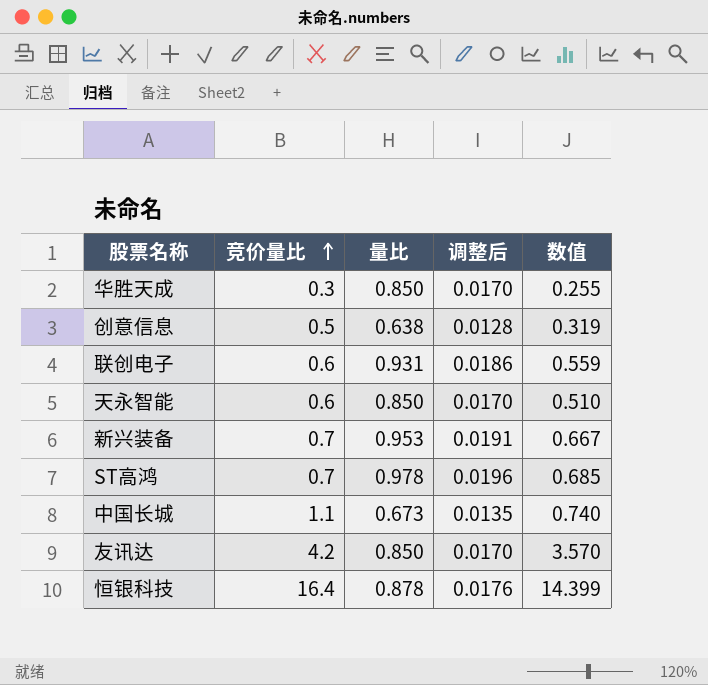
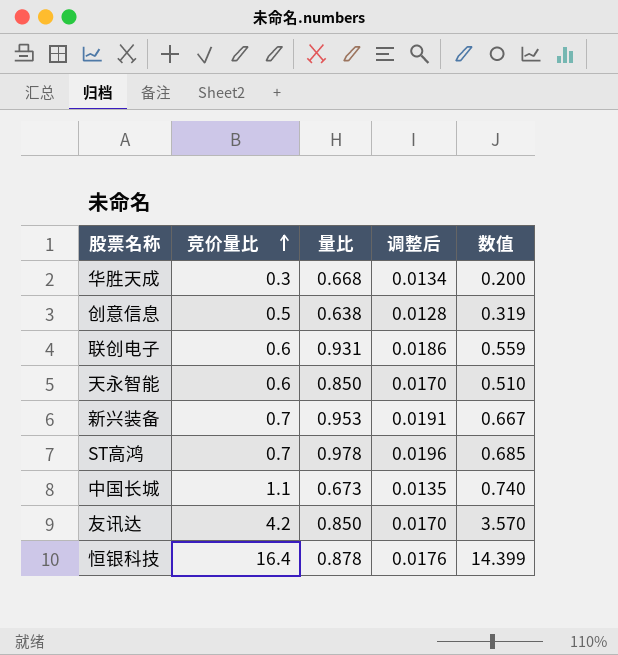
华胜天成 | 量比: 0.850 -> 0.668
华胜天成 | 调整后: 0.0170 -> 0.0134
华胜天成 | 数值: 0.255 -> 0.200

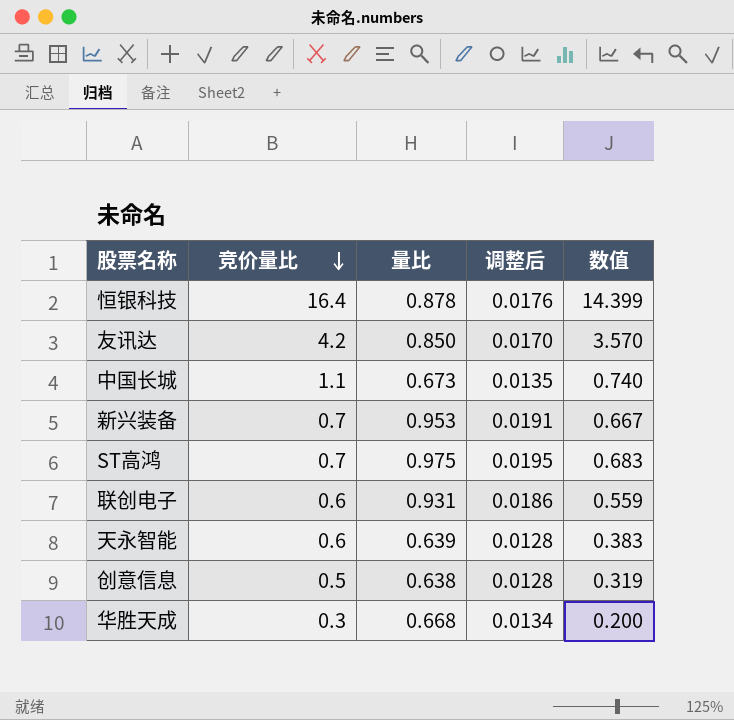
row order: 竞价量比 ascending -> 竞价量比 descending
ST高鸿 | 量比: 0.978 -> 0.975
ST高鸿 | 调整后: 0.0196 -> 0.0195
ST高鸿 | 数值: 0.685 -> 0.683
天永智能 | 量比: 0.850 -> 0.639
天永智能 | 调整后: 0.0170 -> 0.0128
天永智能 | 数值: 0.510 -> 0.383

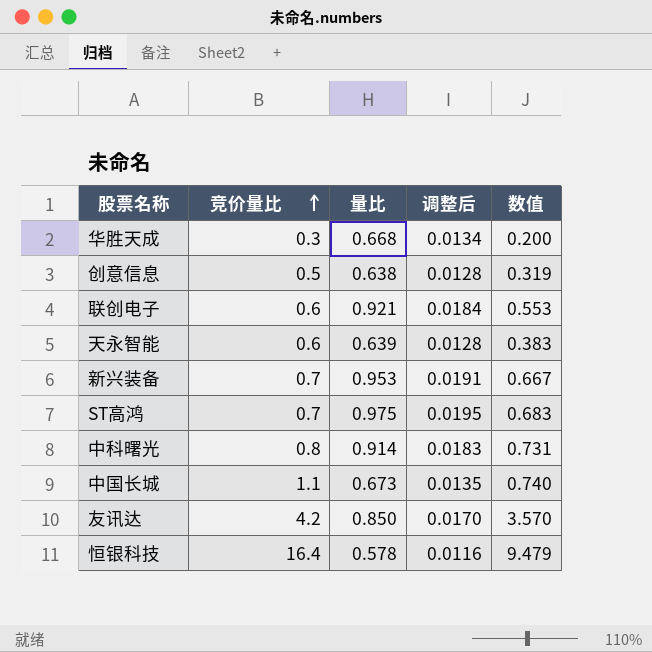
row order: 竞价量比 descending -> 竞价量比 ascending
联创电子 | 量比: 0.931 -> 0.921
联创电子 | 调整后: 0.0186 -> 0.0184
联创电子 | 数值: 0.559 -> 0.553
row 中科曙光: none -> 0.8 | 0.914 | 0.0183 | 0.731
恒银科技 | 量比: 0.878 -> 0.578
恒银科技 | 调整后: 0.0176 -> 0.0116
恒银科技 | 数值: 14.399 -> 9.479

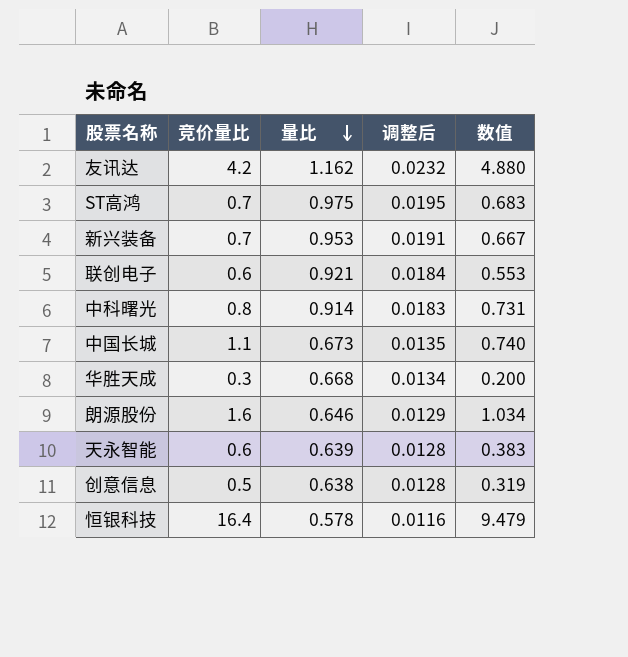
row order: 竞价量比 ascending -> 量比 descending
友讯达 | 量比: 0.850 -> 1.162
友讯达 | 调整后: 0.0170 -> 0.0232
友讯达 | 数值: 3.570 -> 4.880
row 朗源股份: none -> 1.6 | 0.646 | 0.0129 | 1.034

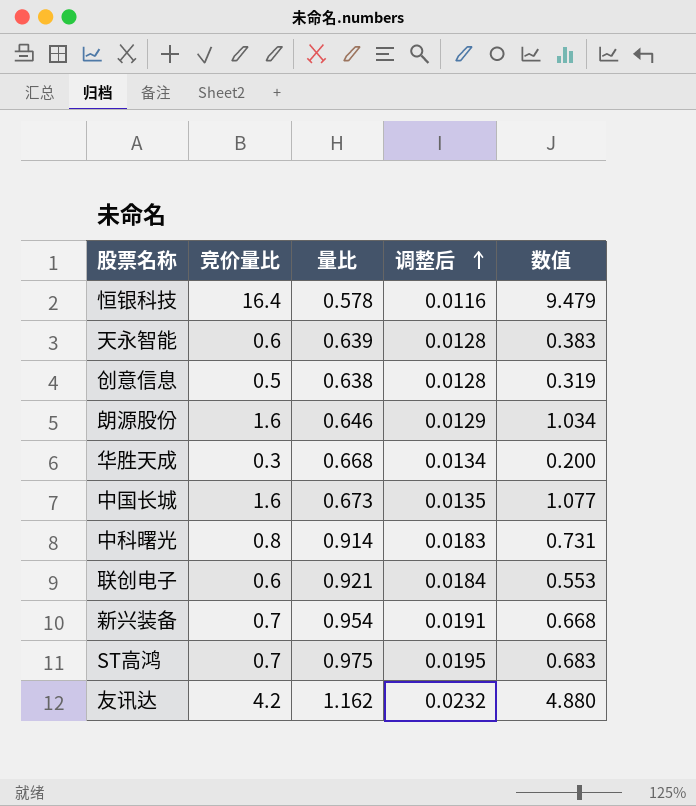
row order: 量比 descending -> 调整后 ascending
中国长城 | 竞价量比: 1.1 -> 1.6
中国长城 | 数值: 0.740 -> 1.077
新兴装备 | 量比: 0.953 -> 0.954
新兴装备 | 数值: 0.667 -> 0.668

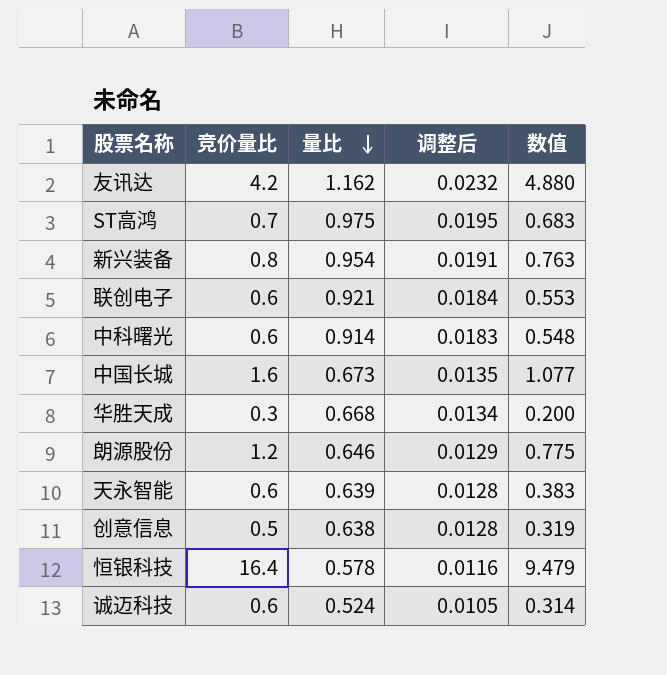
row order: 调整后 ascending -> 量比 descending
新兴装备 | 竞价量比: 0.7 -> 0.8
新兴装备 | 数值: 0.668 -> 0.763
中科曙光 | 竞价量比: 0.8 -> 0.6
中科曙光 | 数值: 0.731 -> 0.548
朗源股份 | 竞价量比: 1.6 -> 1.2
朗源股份 | 数值: 1.034 -> 0.775
row 诚迈科技: none -> 0.6 | 0.524 | 0.0105 | 0.314

